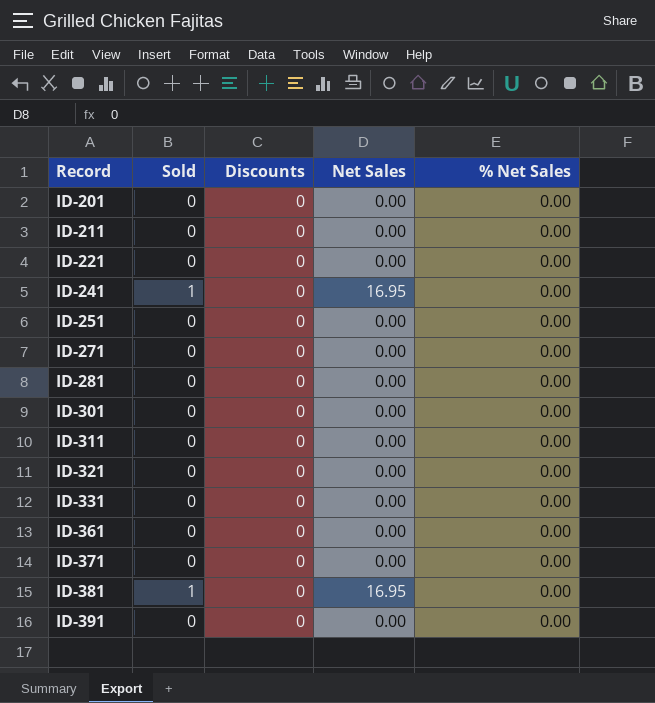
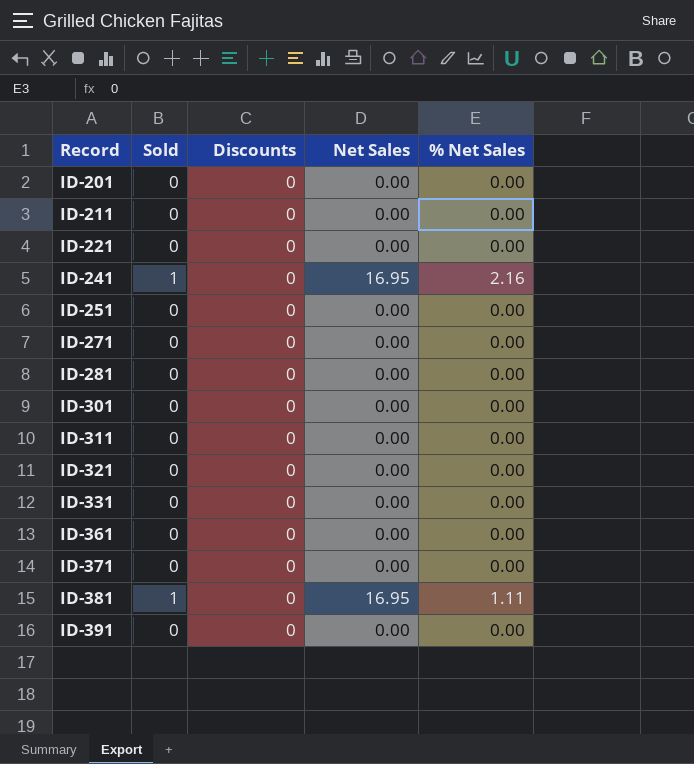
ID-241 | % Net Sales: 0.00 -> 2.16
ID-381 | % Net Sales: 0.00 -> 1.11

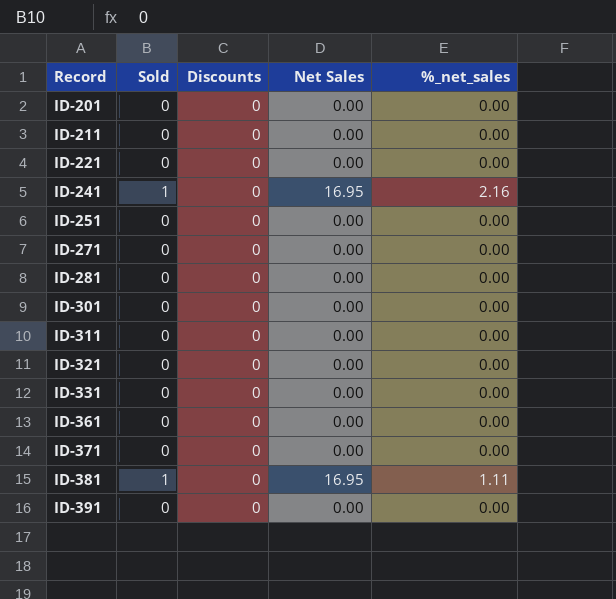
column name: % Net Sales -> %_net_sales

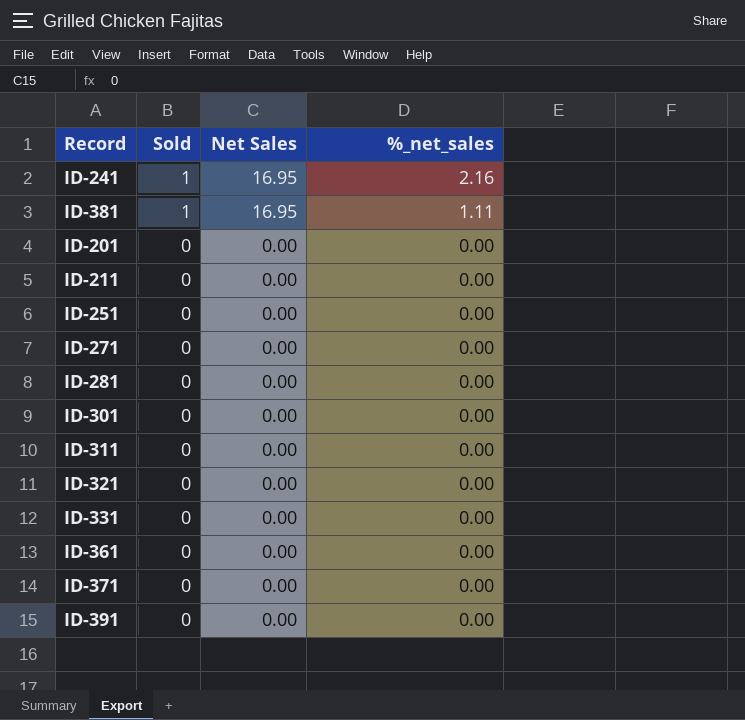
row order: Record ascending -> Sold descending
column Discounts | position: 3 -> none
row ID-221: 0 | 0 | 0.00 | 0.00 -> none

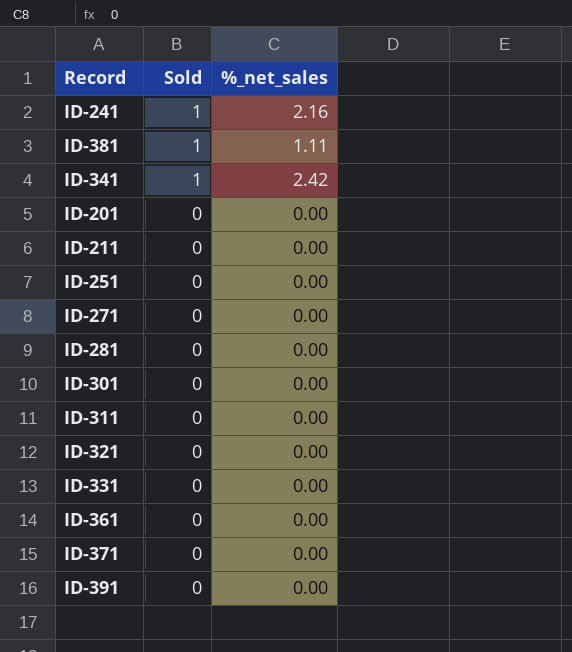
column Net Sales | position: 3 -> none
row ID-341: none -> 1 | 2.42

